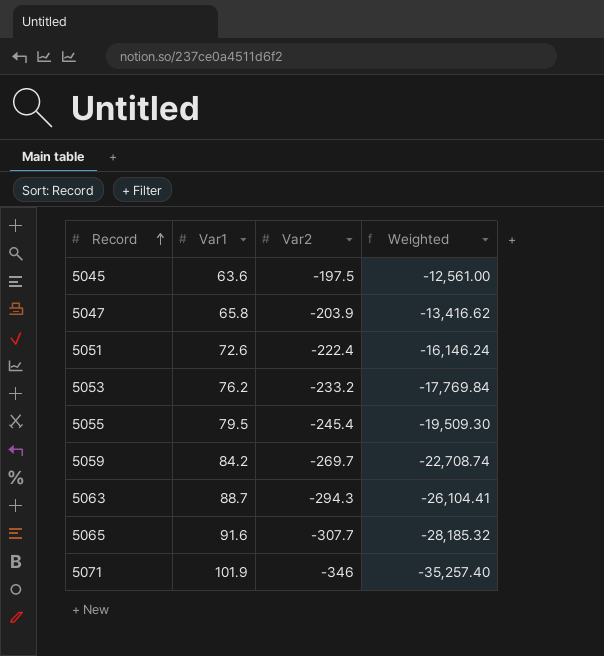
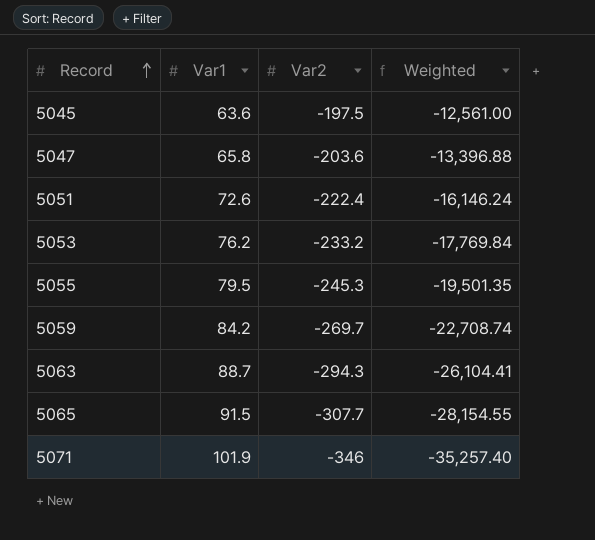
5047 | Var2: -203.9 -> -203.6
5047 | Weighted: -13,416.62 -> -13,396.88
5055 | Var2: -245.4 -> -245.3
5055 | Weighted: -19,509.30 -> -19,501.35
5065 | Var1: 91.6 -> 91.5
5065 | Weighted: -28,185.32 -> -28,154.55

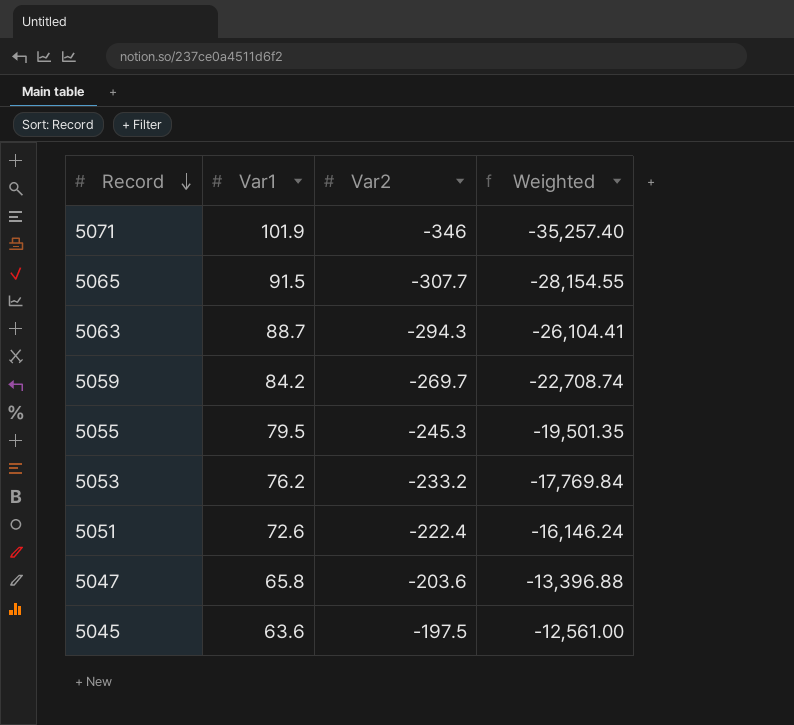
row order: Record ascending -> Record descending

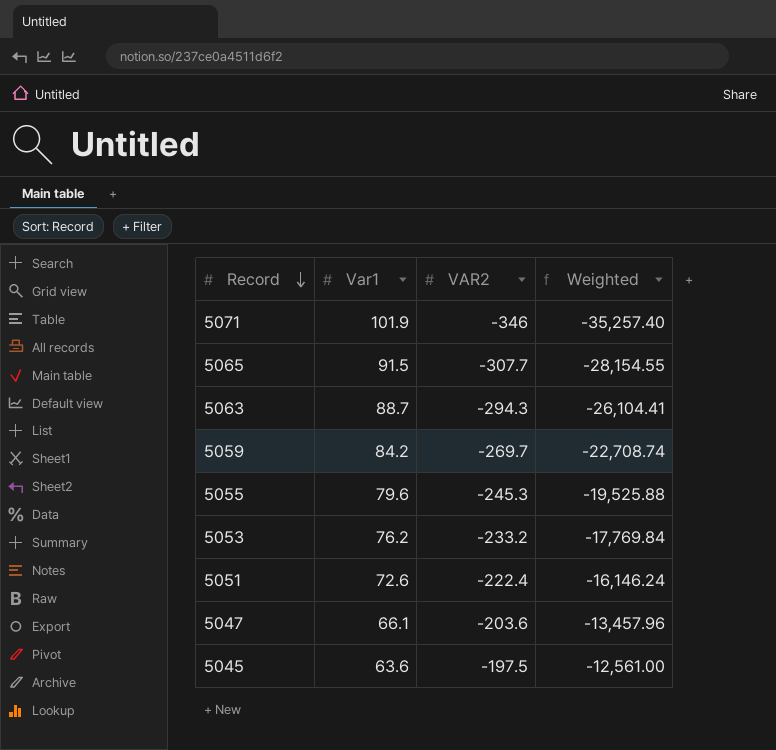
column name: Var2 -> VAR2
5055 | Var1: 79.5 -> 79.6
5055 | Weighted: -19,501.35 -> -19,525.88
5047 | Var1: 65.8 -> 66.1
5047 | Weighted: -13,396.88 -> -13,457.96

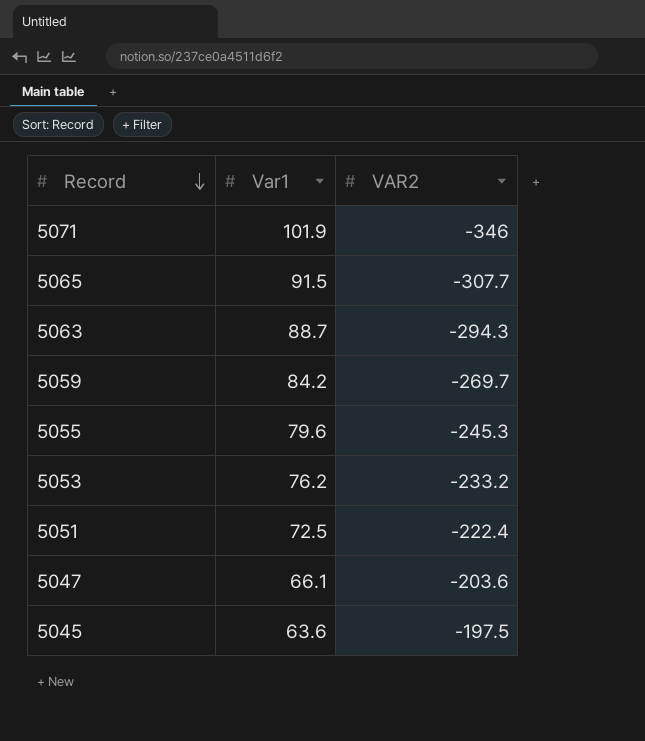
column Weighted | formula: [Var1] * [VAR2] -> none
5051 | Var1: 72.6 -> 72.5

